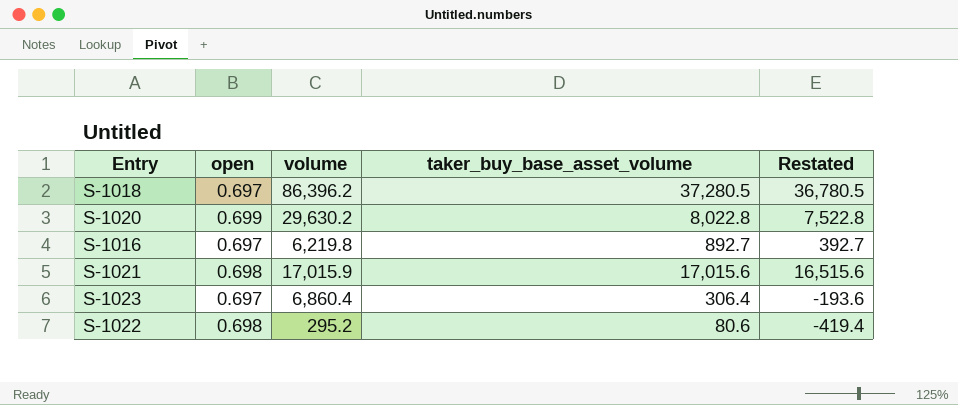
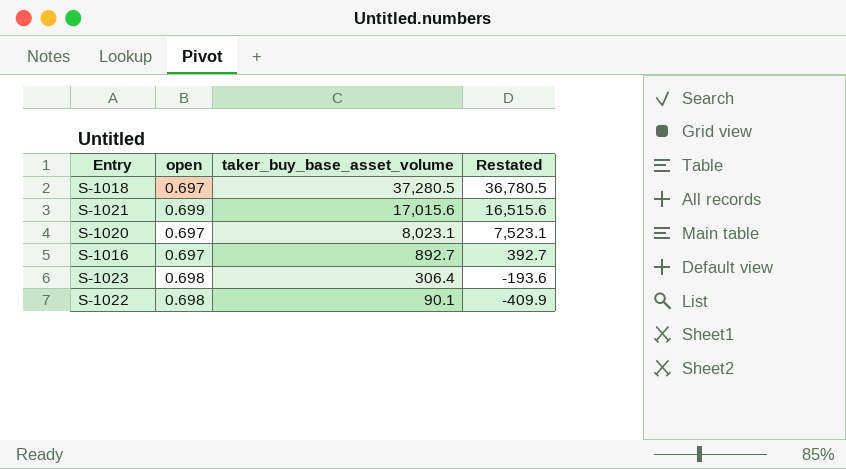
row order: none -> taker_buy_base_asset_volume descending
column volume | position: 3 -> none
S-1021 | open: 0.698 -> 0.699
S-1020 | open: 0.699 -> 0.697
S-1020 | taker_buy_base_asset_volume: 8,022.8 -> 8,023.1
S-1020 | Restated: 7,522.8 -> 7,523.1
S-1023 | open: 0.697 -> 0.698
S-1022 | taker_buy_base_asset_volume: 80.6 -> 90.1
S-1022 | Restated: -419.4 -> -409.9

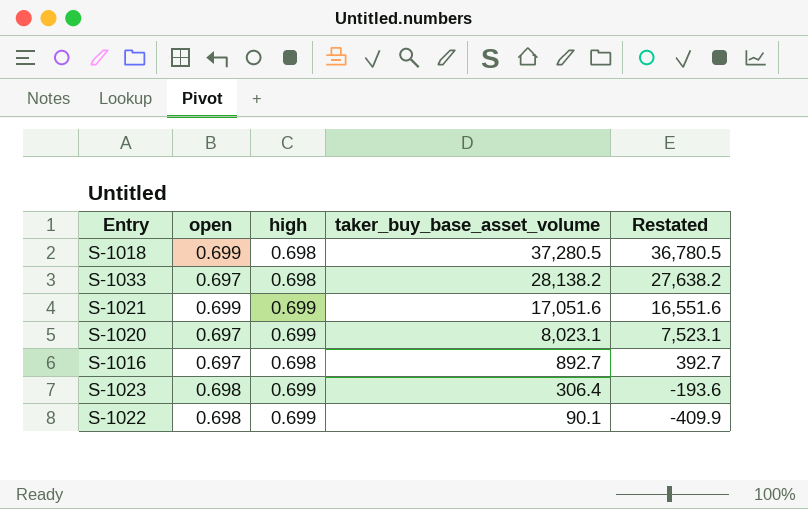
column high | position: none -> 3
S-1018 | open: 0.697 -> 0.699
row S-1033: none -> 0.697 | 0.698 | 28,138.2 | 27,638.2
S-1021 | taker_buy_base_asset_volume: 17,015.6 -> 17,051.6
S-1021 | Restated: 16,515.6 -> 16,551.6

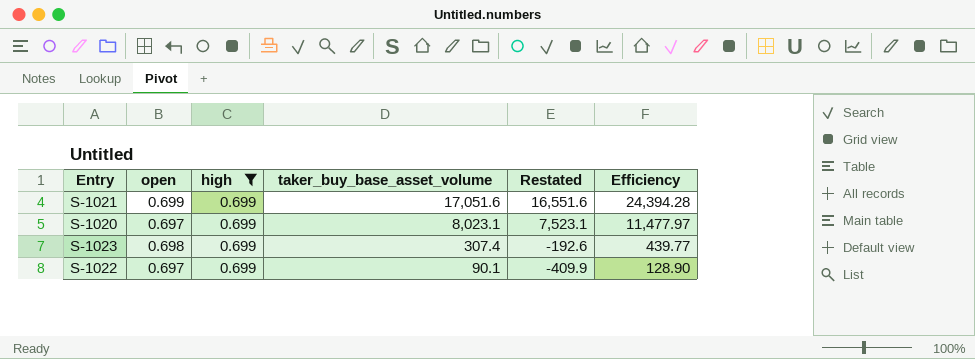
filter: none -> high = 0.699
column Efficiency | formula: none -> [taker_buy_base_asset_volume] / [high]
S-1023 | taker_buy_base_asset_volume: 306.4 -> 307.4
S-1023 | Restated: -193.6 -> -192.6
S-1022 | open: 0.698 -> 0.697

